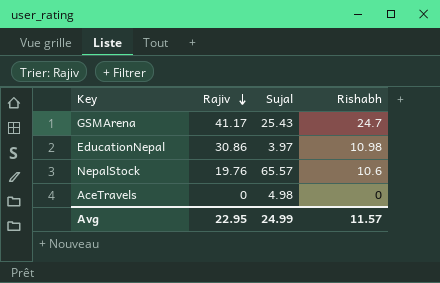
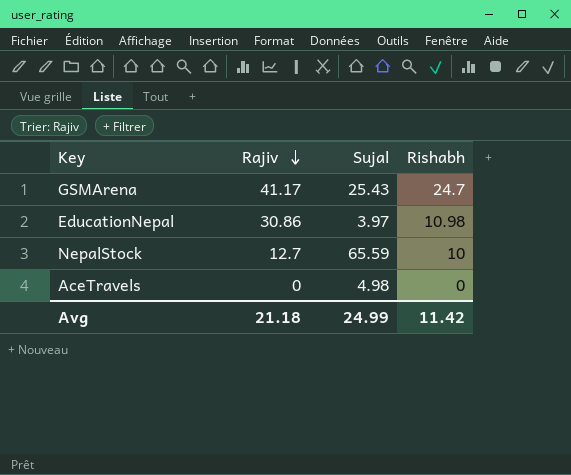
NepalStock | Rajiv: 19.76 -> 12.7
NepalStock | Sujal: 65.57 -> 65.59
NepalStock | Rishabh: 10.6 -> 10
Avg | Rajiv: 22.95 -> 21.18
Avg | Rishabh: 11.57 -> 11.42

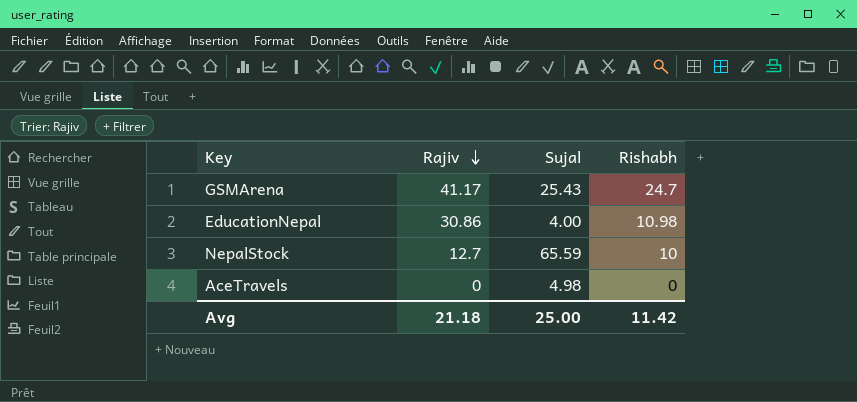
EducationNepal | Sujal: 3.97 -> 4.00
Avg | Sujal: 24.99 -> 25.00

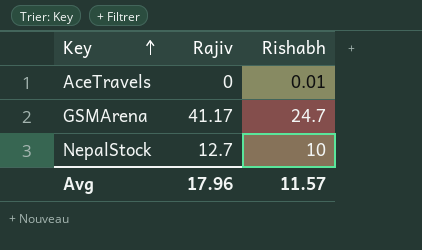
row order: Rajiv descending -> Key ascending
column Sujal | position: 3 -> none
row EducationNepal: 30.86 | 4.00 | 10.98 -> none
AceTravels | Rishabh: 0 -> 0.01
Avg | Rajiv: 21.18 -> 17.96
Avg | Rishabh: 11.42 -> 11.57

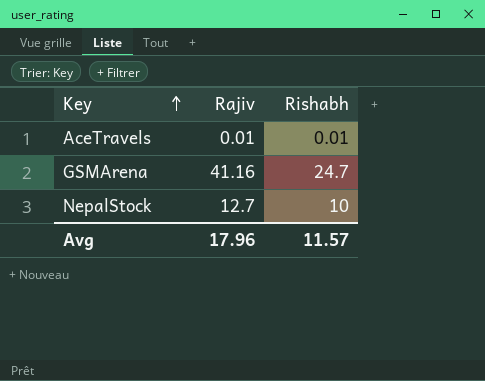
AceTravels | Rajiv: 0 -> 0.01
GSMArena | Rajiv: 41.17 -> 41.16

